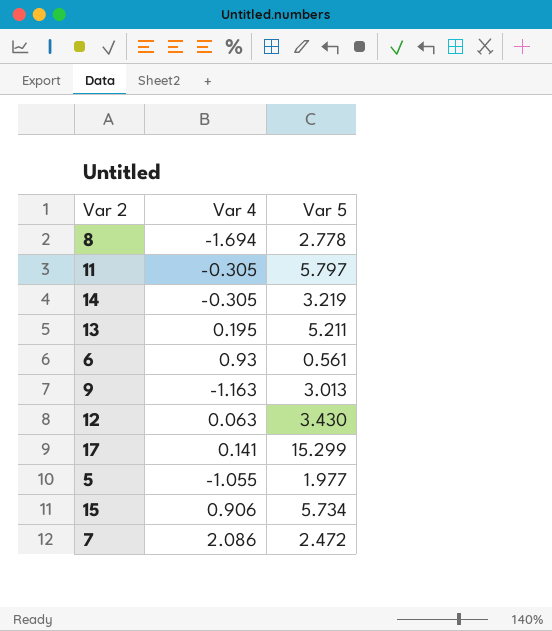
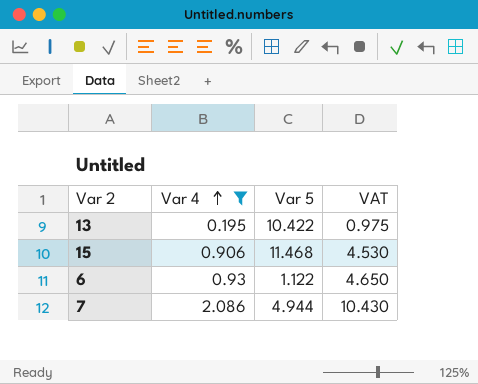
filter: none -> Var 4 >= 0.195
row order: none -> Var 4 ascending
column VAT | formula: none -> [Var 4] * 5
13 | Var 5: 5.211 -> 10.422
15 | Var 5: 5.734 -> 11.468
6 | Var 5: 0.561 -> 1.122
7 | Var 5: 2.472 -> 4.944

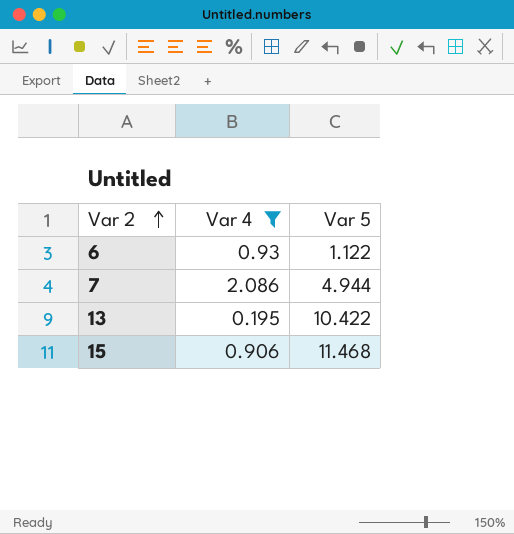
row order: Var 4 ascending -> Var 2 ascending
column VAT | formula: [Var 4] * 5 -> none

